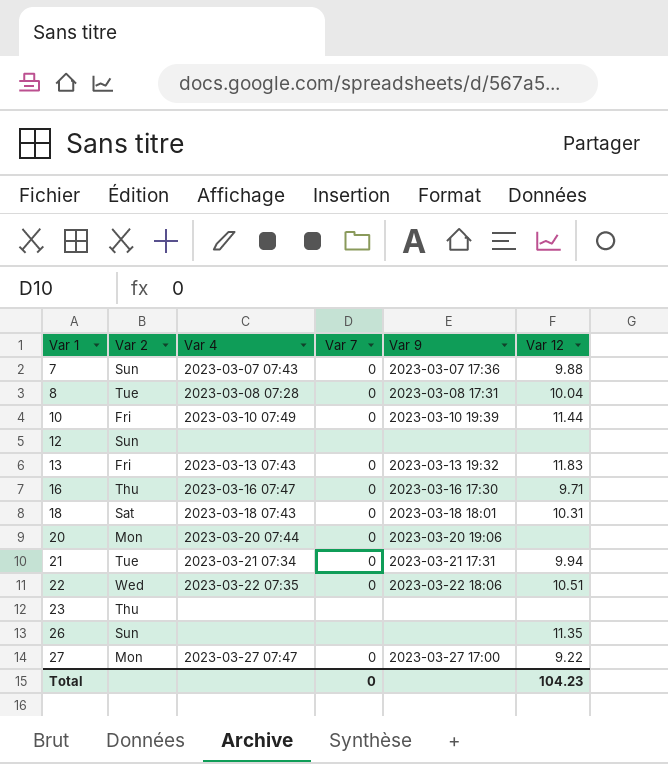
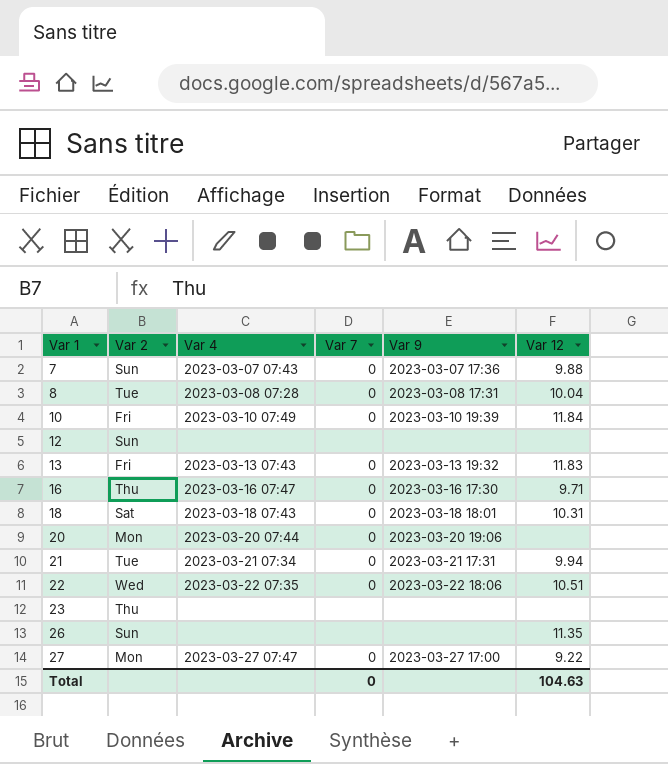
10 | Var 12: 11.44 -> 11.84
Total | Var 12: 104.23 -> 104.63

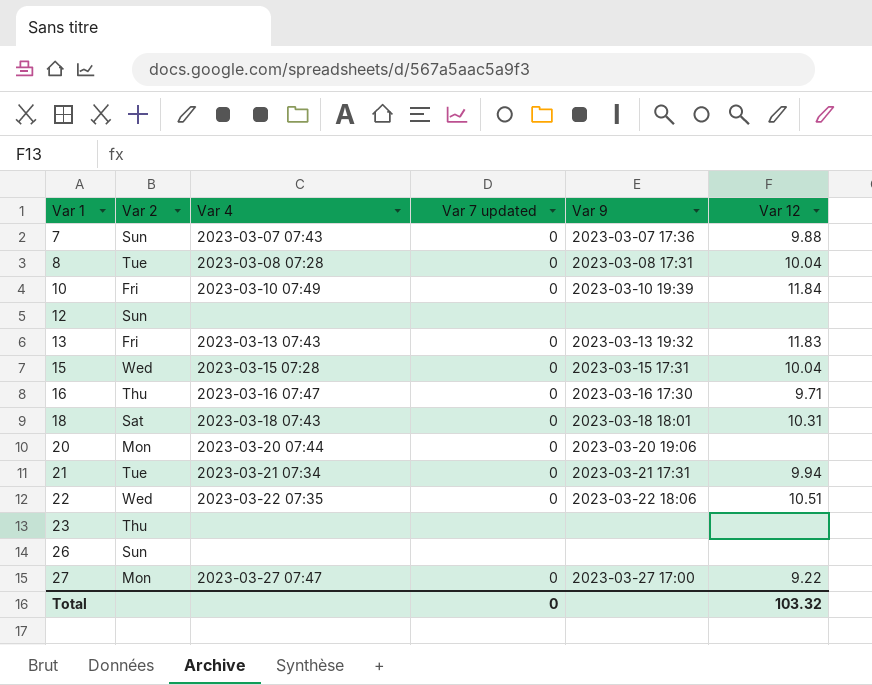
column name: Var 7 -> Var 7 updated
row 15: none -> Wed | 2023-03-15 07:28 | 0 | 2023-03-15 17:31 | 10.04
26 | Var 12: 11.35 -> none
Total | Var 12: 104.63 -> 103.32

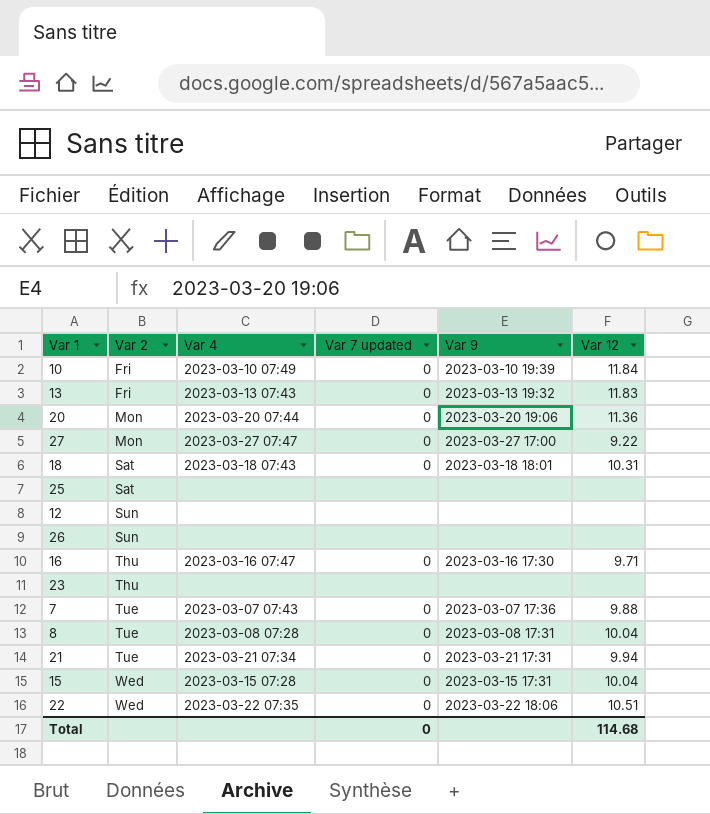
row order: Var 1 ascending -> Var 2 ascending
20 | Var 12: none -> 11.36
row 25: none -> Sat | none | none | none | none
7 | Var 2: Sun -> Tue
Total | Var 12: 103.32 -> 114.68

